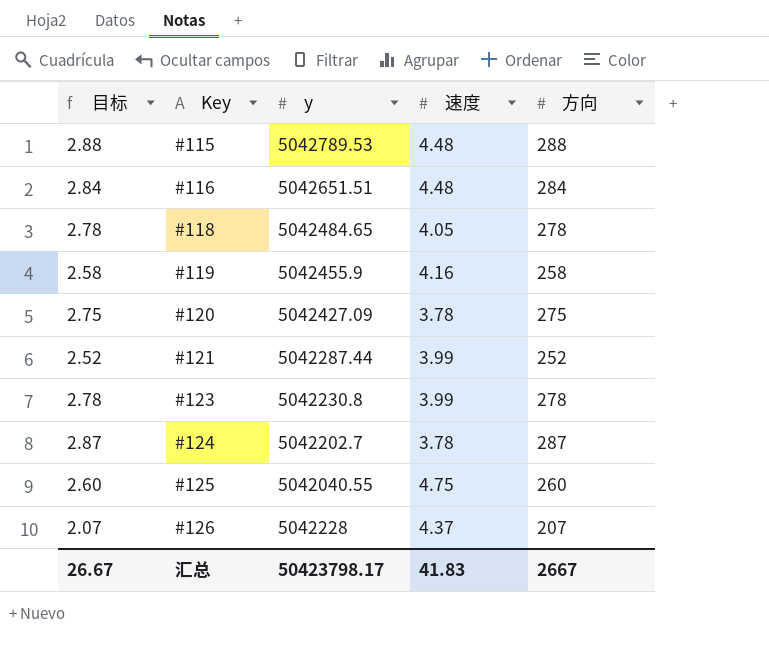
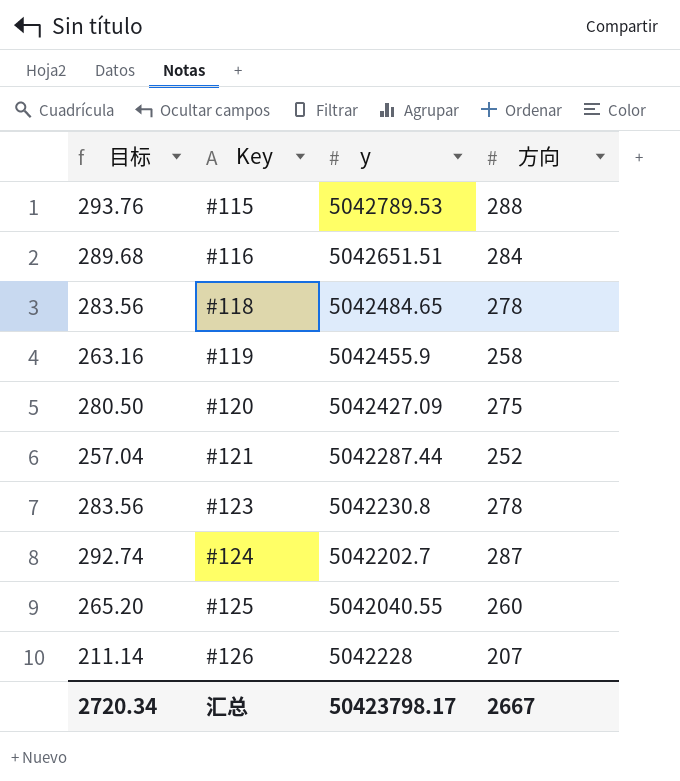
column 速度 | position: 4 -> none
column 目标 | formula: [方向] * 0.01 -> [方向] * 1.02
汇总 | 目标: 26.67 -> 2720.34

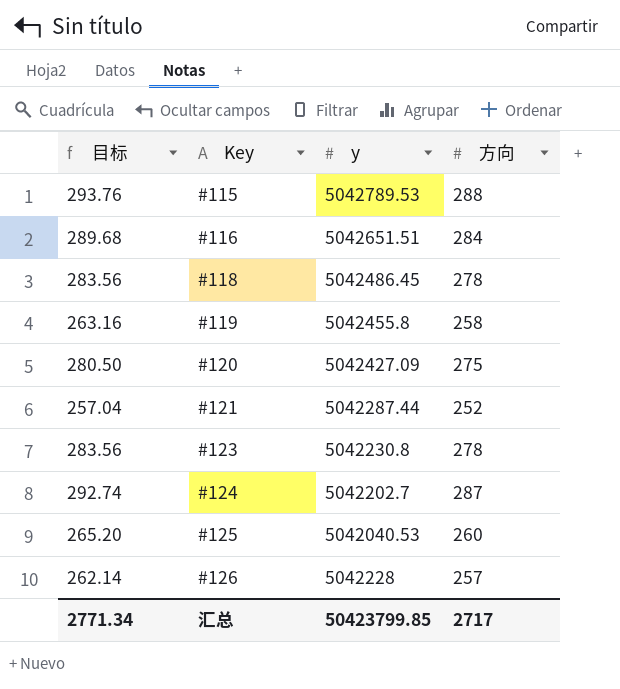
#118 | y: 5042484.65 -> 5042486.45
#119 | y: 5042455.9 -> 5042455.8
#125 | y: 5042040.55 -> 5042040.53
#126 | 目标: 211.14 -> 262.14
#126 | 方向: 207 -> 257
汇总 | 目标: 2720.34 -> 2771.34
汇总 | y: 50423798.17 -> 50423799.85
汇总 | 方向: 2667 -> 2717

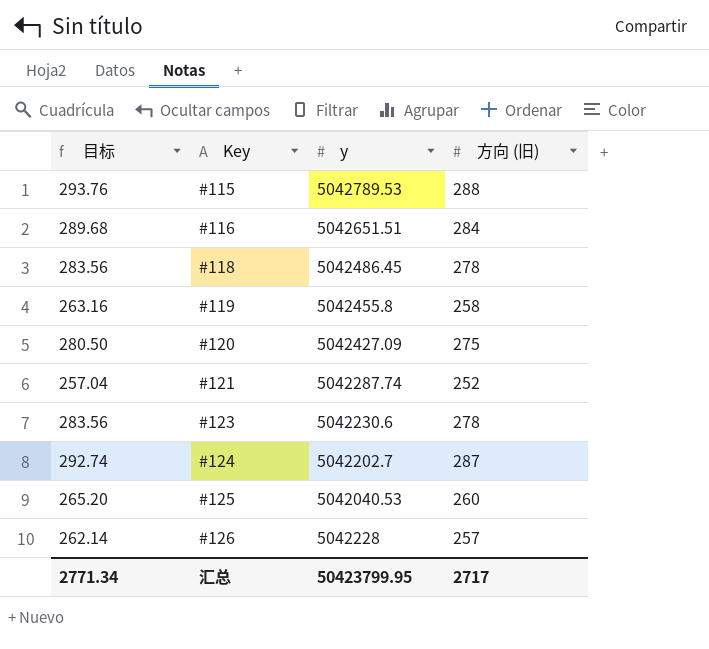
column name: 方向 -> 方向 (旧)
#121 | y: 5042287.44 -> 5042287.74
#123 | y: 5042230.8 -> 5042230.6
汇总 | y: 50423799.85 -> 50423799.95

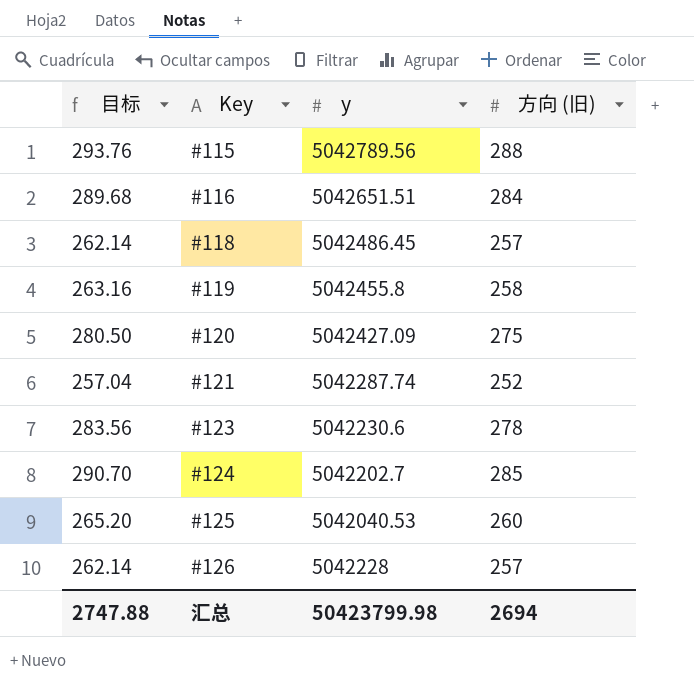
#115 | y: 5042789.53 -> 5042789.56
#118 | 目标: 283.56 -> 262.14
#118 | 方向 (旧): 278 -> 257
#124 | 目标: 292.74 -> 290.70
#124 | 方向 (旧): 287 -> 285
汇总 | 目标: 2771.34 -> 2747.88
汇总 | y: 50423799.95 -> 50423799.98
汇总 | 方向 (旧): 2717 -> 2694

